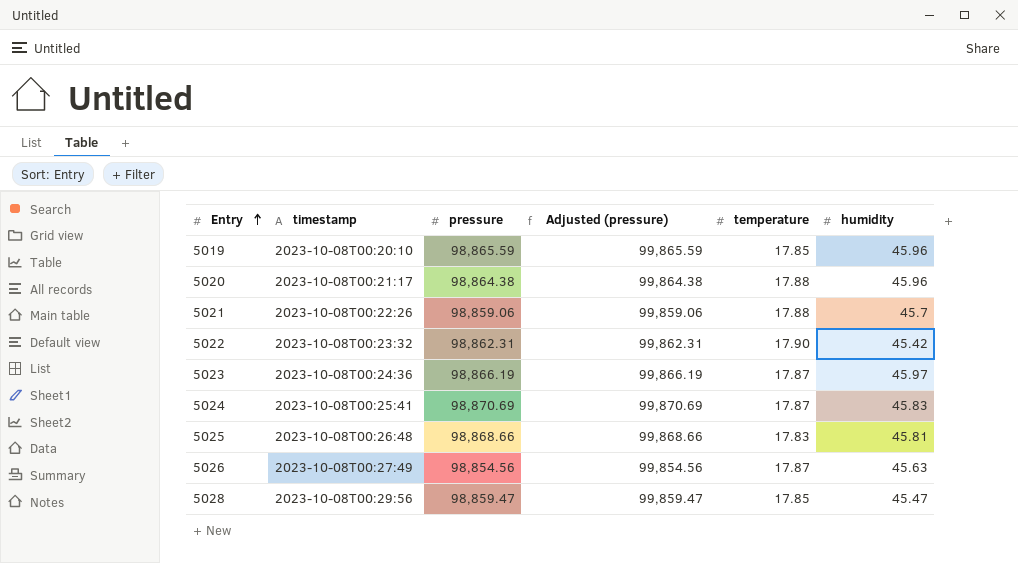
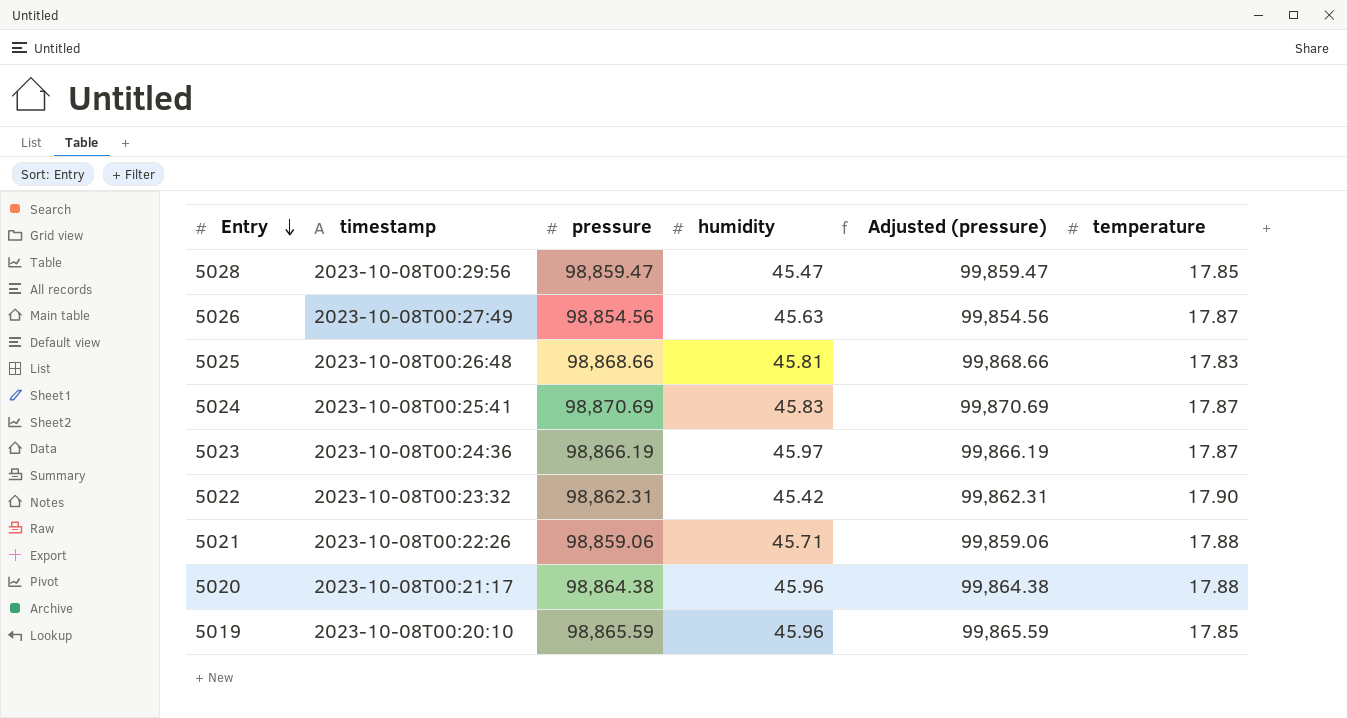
row order: Entry ascending -> Entry descending
column humidity | position: 6 -> 4
5021 | humidity: 45.7 -> 45.71

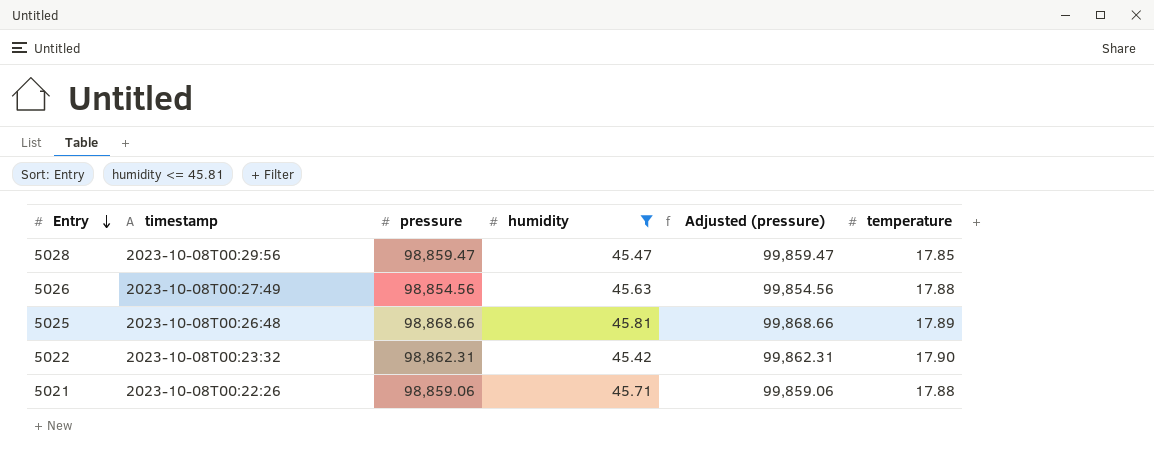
filter: none -> humidity <= 45.81
5026 | temperature: 17.87 -> 17.88
5025 | temperature: 17.83 -> 17.89

